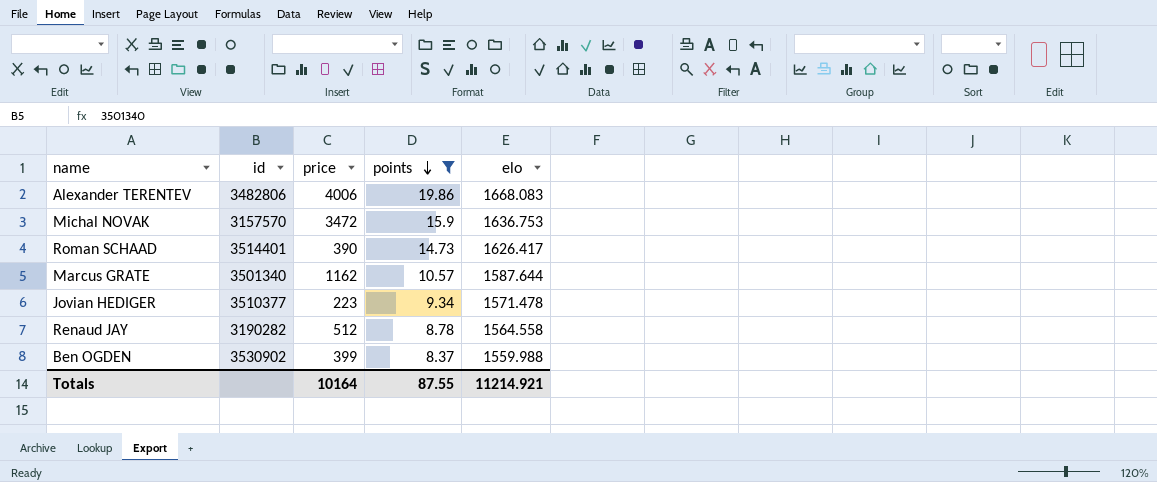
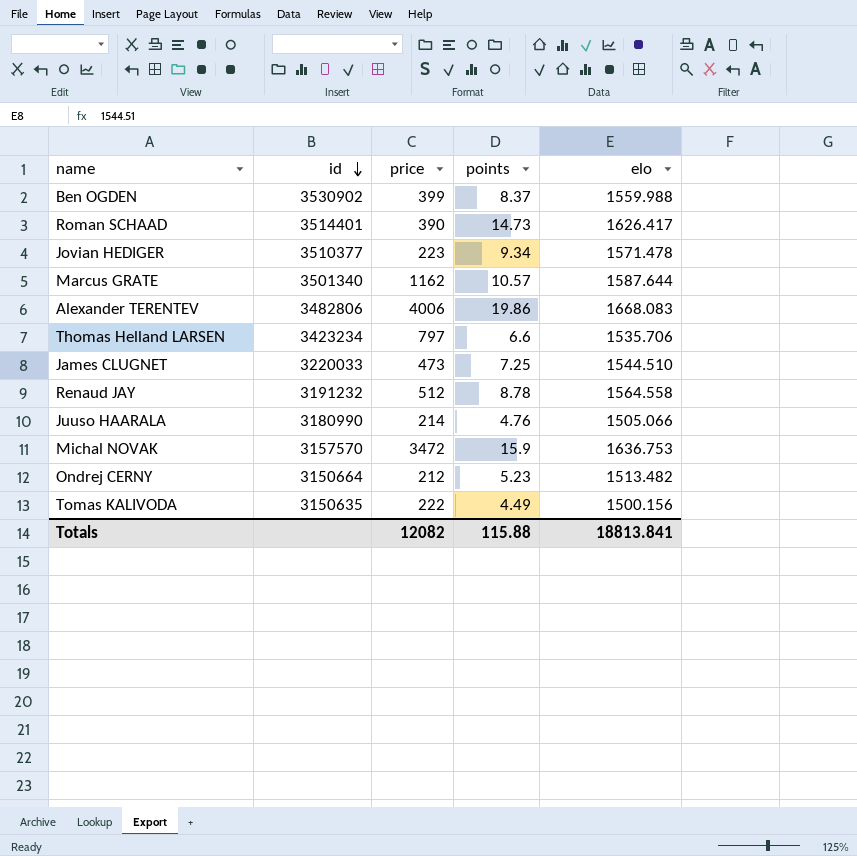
filter: points >= 8.37 -> none
row order: points descending -> id descending
Renaud JAY | id: 3190282 -> 3191232
Totals | price: 10164 -> 12082
Totals | points: 87.55 -> 115.88
Totals | elo: 11214.921 -> 18813.841

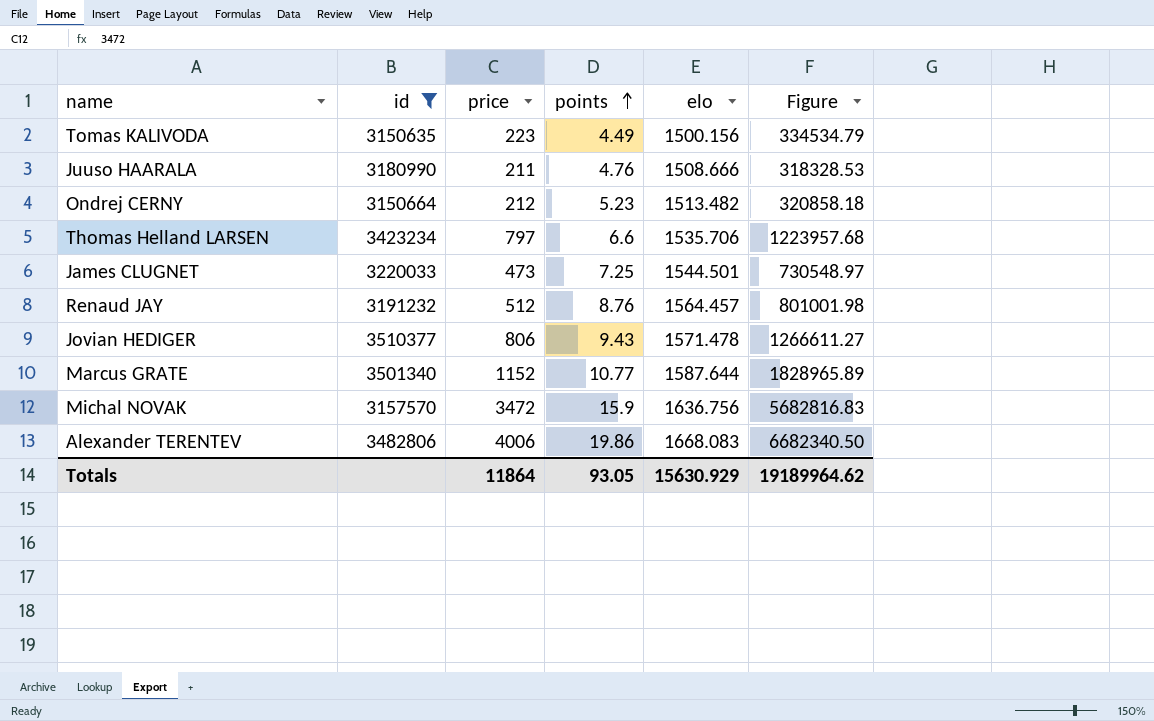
filter: none -> id <= 3510377
row order: id descending -> points ascending
column Figure | formula: none -> [price] * [elo]
Tomas KALIVODA | price: 222 -> 223
Juuso HAARALA | price: 214 -> 211
Juuso HAARALA | elo: 1505.066 -> 1508.666
James CLUGNET | elo: 1544.510 -> 1544.501
Renaud JAY | points: 8.78 -> 8.76
Renaud JAY | elo: 1564.558 -> 1564.457
Jovian HEDIGER | price: 223 -> 806
Jovian HEDIGER | points: 9.34 -> 9.43
Marcus GRATE | price: 1162 -> 1152
Marcus GRATE | points: 10.57 -> 10.77
Michal NOVAK | elo: 1636.753 -> 1636.756
Totals | price: 12082 -> 11864
Totals | points: 115.88 -> 93.05
Totals | elo: 18813.841 -> 15630.929

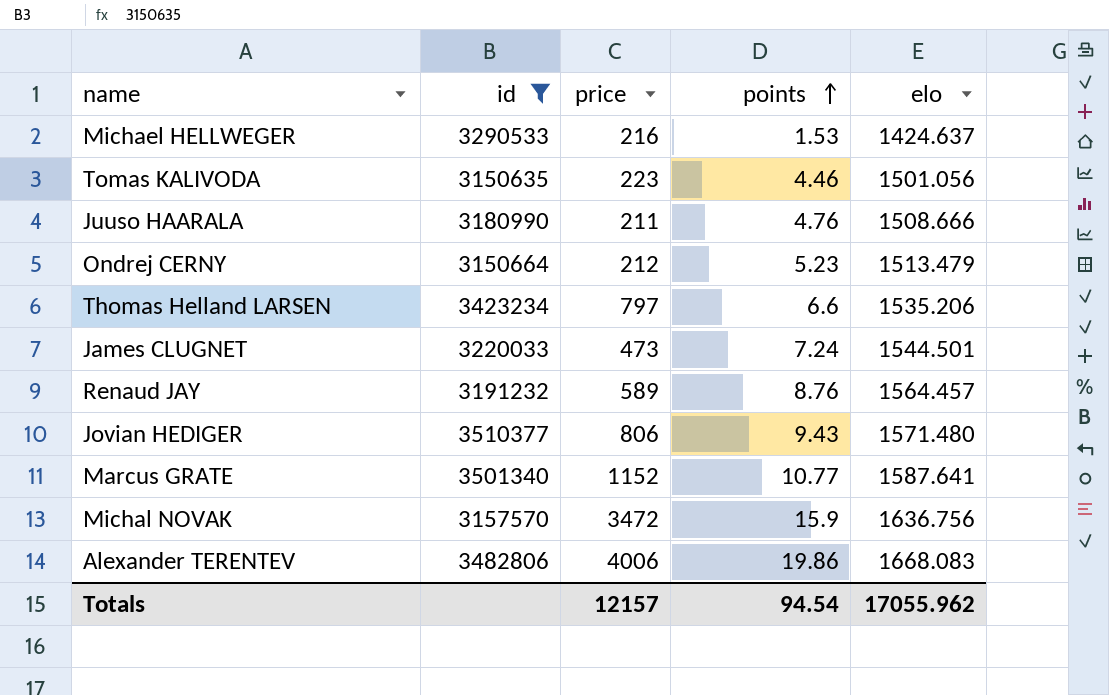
column Figure | formula: [price] * [elo] -> none
row Michael HELLWEGER: none -> 3290533 | 216 | 1.53 | 1424.637
Tomas KALIVODA | points: 4.49 -> 4.46
Tomas KALIVODA | elo: 1500.156 -> 1501.056
Ondrej CERNY | elo: 1513.482 -> 1513.479
Thomas Helland LARSEN | elo: 1535.706 -> 1535.206
James CLUGNET | points: 7.25 -> 7.24
Renaud JAY | price: 512 -> 589
Jovian HEDIGER | elo: 1571.478 -> 1571.480
Marcus GRATE | elo: 1587.644 -> 1587.641
Totals | price: 11864 -> 12157
Totals | points: 93.05 -> 94.54
Totals | elo: 15630.929 -> 17055.962

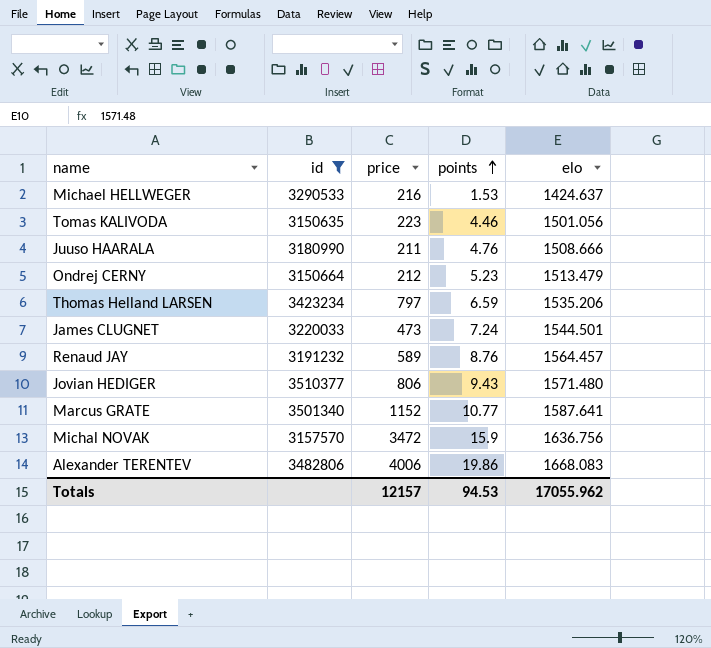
Thomas Helland LARSEN | points: 6.6 -> 6.59
Totals | points: 94.54 -> 94.53

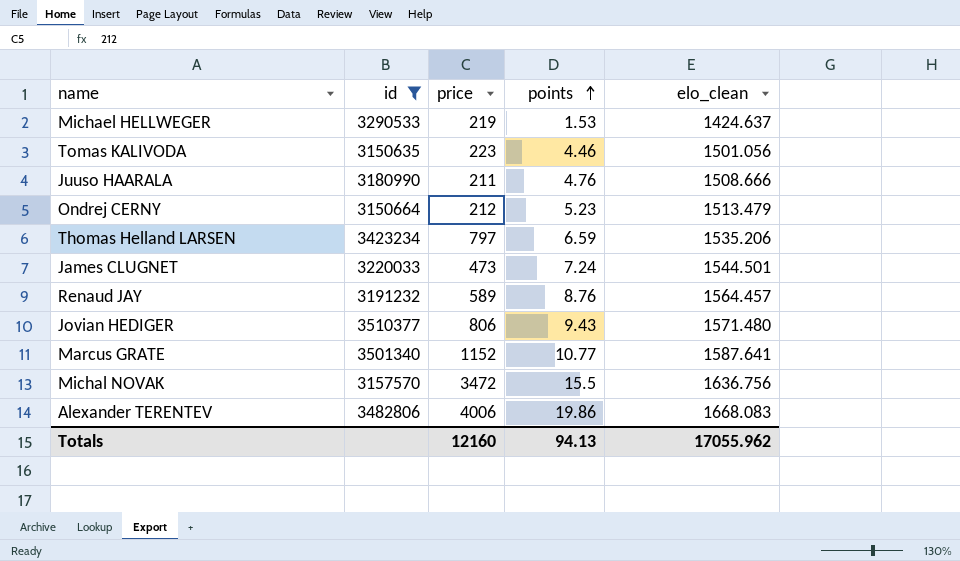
column name: elo -> elo_clean
Michael HELLWEGER | price: 216 -> 219
Michal NOVAK | points: 15.9 -> 15.5
Totals | price: 12157 -> 12160
Totals | points: 94.53 -> 94.13

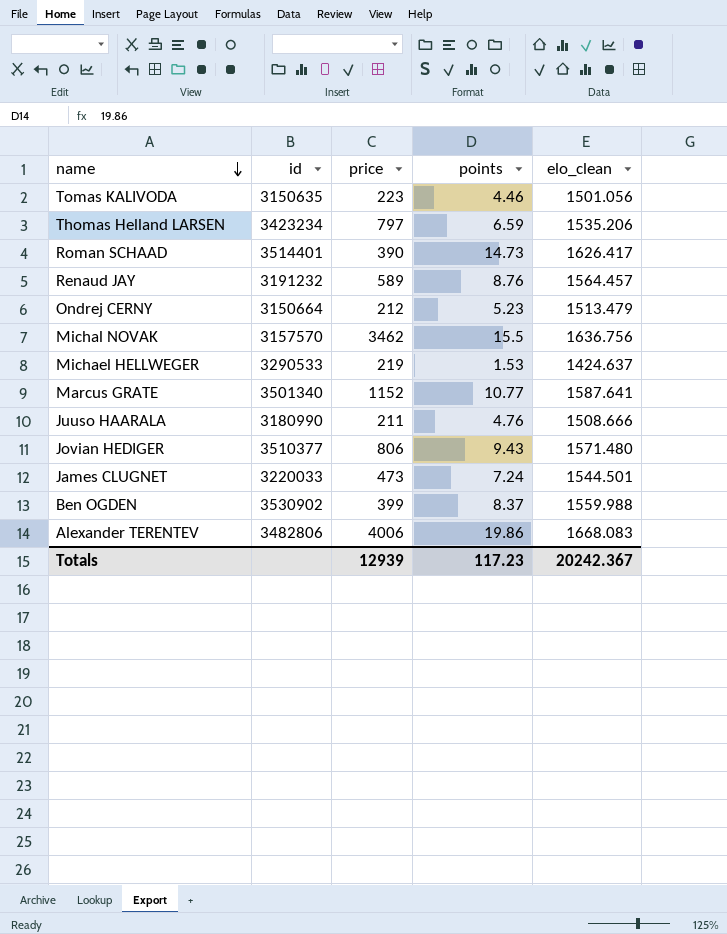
filter: id <= 3510377 -> none
row order: points ascending -> name descending
Michal NOVAK | price: 3472 -> 3462
Totals | price: 12160 -> 12939
Totals | points: 94.13 -> 117.23
Totals | elo_clean: 17055.962 -> 20242.367

